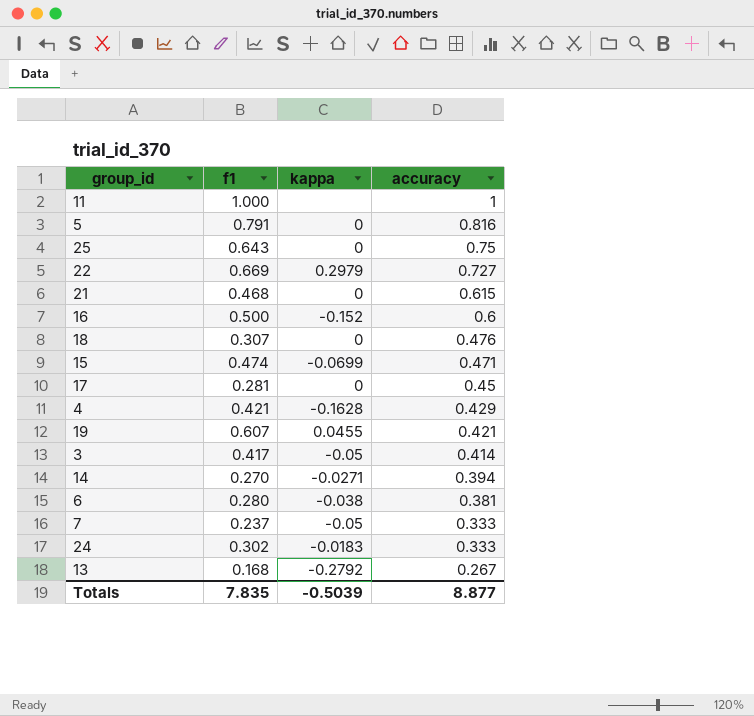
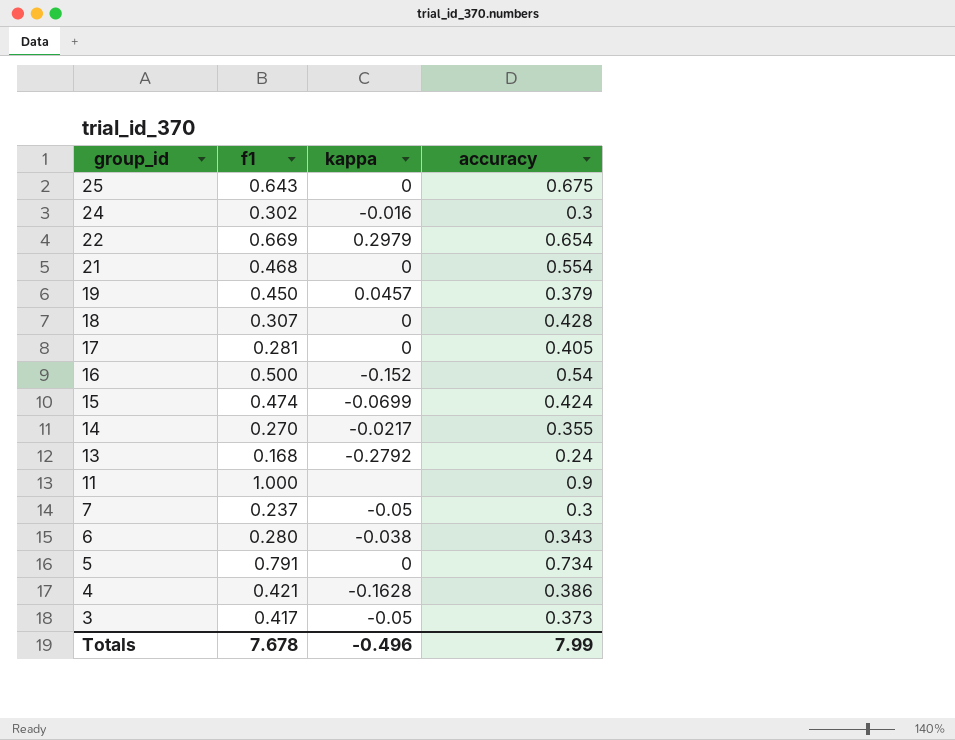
row order: accuracy descending -> group_id descending
25 | accuracy: 0.75 -> 0.675
24 | kappa: -0.0183 -> -0.016
24 | accuracy: 0.333 -> 0.3
22 | accuracy: 0.727 -> 0.654
21 | accuracy: 0.615 -> 0.554
19 | f1: 0.607 -> 0.450
19 | kappa: 0.0455 -> 0.0457
19 | accuracy: 0.421 -> 0.379
18 | accuracy: 0.476 -> 0.428
17 | accuracy: 0.45 -> 0.405
16 | accuracy: 0.6 -> 0.54
15 | accuracy: 0.471 -> 0.424
14 | kappa: -0.0271 -> -0.0217
14 | accuracy: 0.394 -> 0.355
13 | accuracy: 0.267 -> 0.24
11 | accuracy: 1 -> 0.9
7 | accuracy: 0.333 -> 0.3
6 | accuracy: 0.381 -> 0.343
5 | accuracy: 0.816 -> 0.734
4 | accuracy: 0.429 -> 0.386
3 | accuracy: 0.414 -> 0.373
Totals | f1: 7.835 -> 7.678
Totals | kappa: -0.5039 -> -0.496
Totals | accuracy: 8.877 -> 7.99

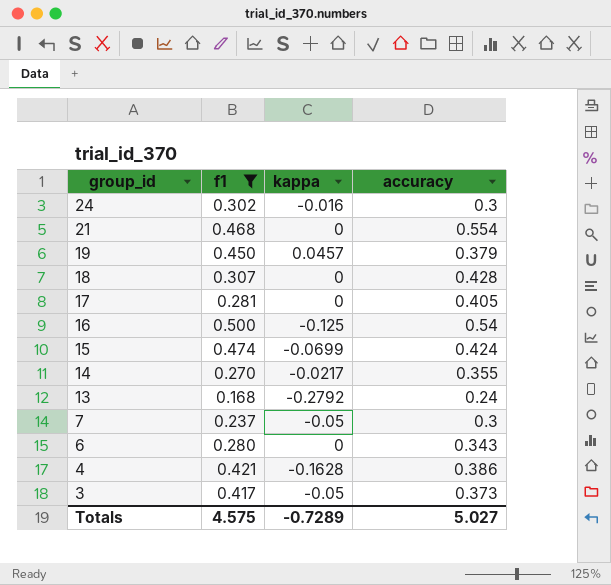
filter: none -> f1 <= 0.500
16 | kappa: -0.152 -> -0.125
6 | kappa: -0.038 -> 0
Totals | f1: 7.678 -> 4.575
Totals | kappa: -0.496 -> -0.7289
Totals | accuracy: 7.99 -> 5.027

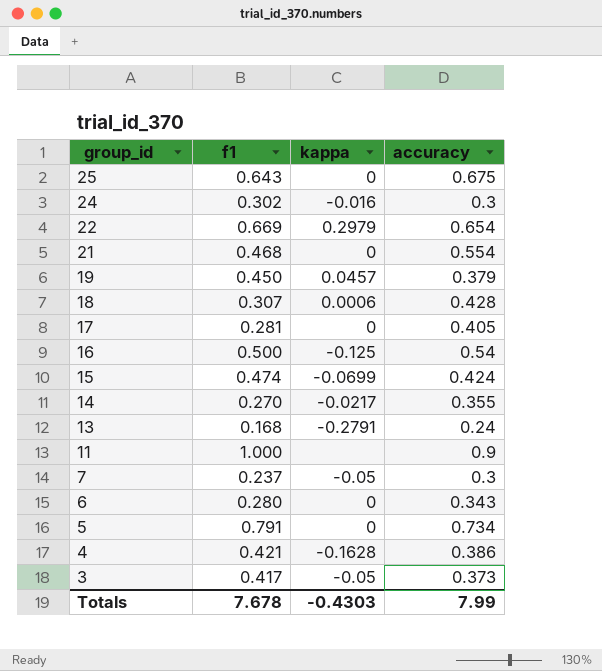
filter: f1 <= 0.500 -> none
18 | kappa: 0 -> 0.0006
13 | kappa: -0.2792 -> -0.2791
Totals | f1: 4.575 -> 7.678
Totals | kappa: -0.7289 -> -0.4303
Totals | accuracy: 5.027 -> 7.99

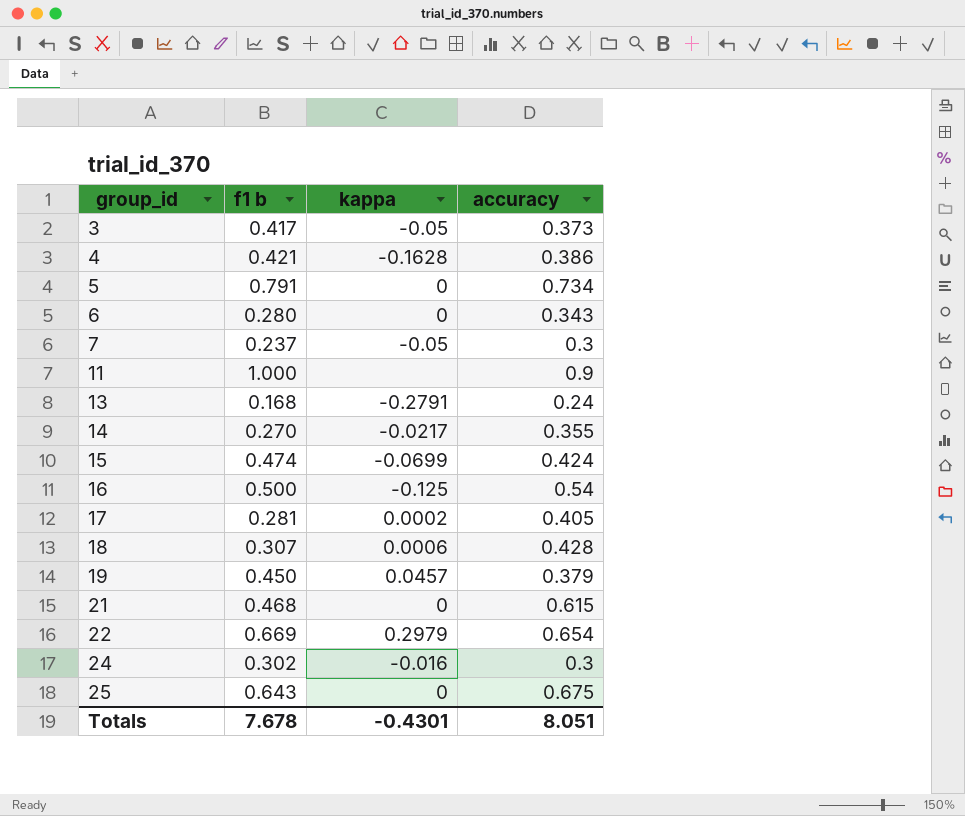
row order: group_id descending -> group_id ascending
column name: f1 -> f1 b
17 | kappa: 0 -> 0.0002
21 | accuracy: 0.554 -> 0.615
Totals | kappa: -0.4303 -> -0.4301
Totals | accuracy: 7.99 -> 8.051

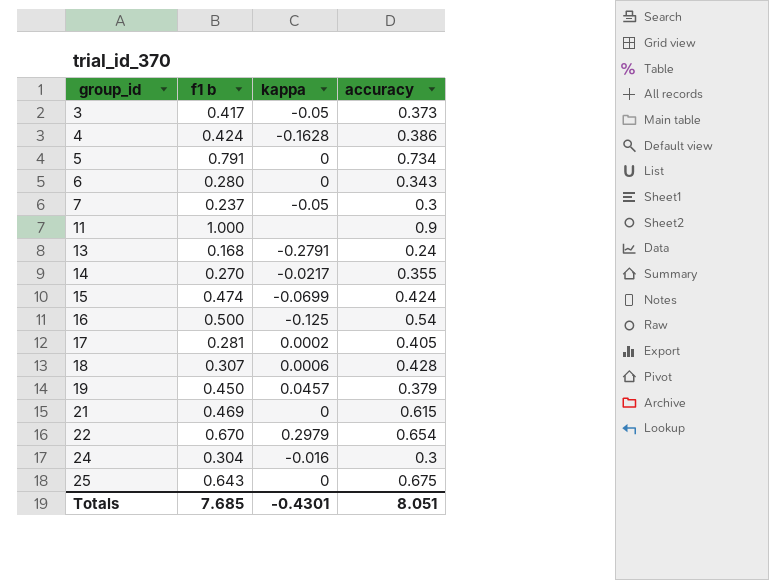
4 | f1 b: 0.421 -> 0.424
21 | f1 b: 0.468 -> 0.469
22 | f1 b: 0.669 -> 0.670
24 | f1 b: 0.302 -> 0.304
Totals | f1 b: 7.678 -> 7.685

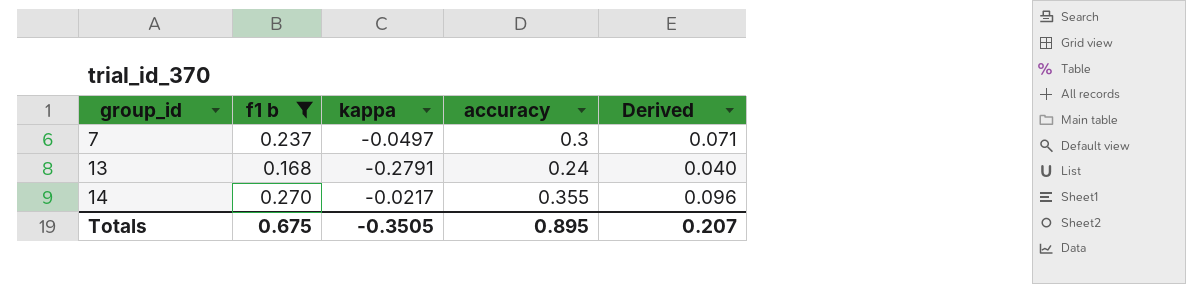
filter: none -> f1 b <= 0.270
column Derived | formula: none -> [f1 b] * [accuracy]
7 | kappa: -0.05 -> -0.0497
Totals | f1 b: 7.685 -> 0.675
Totals | kappa: -0.4301 -> -0.3505
Totals | accuracy: 8.051 -> 0.895

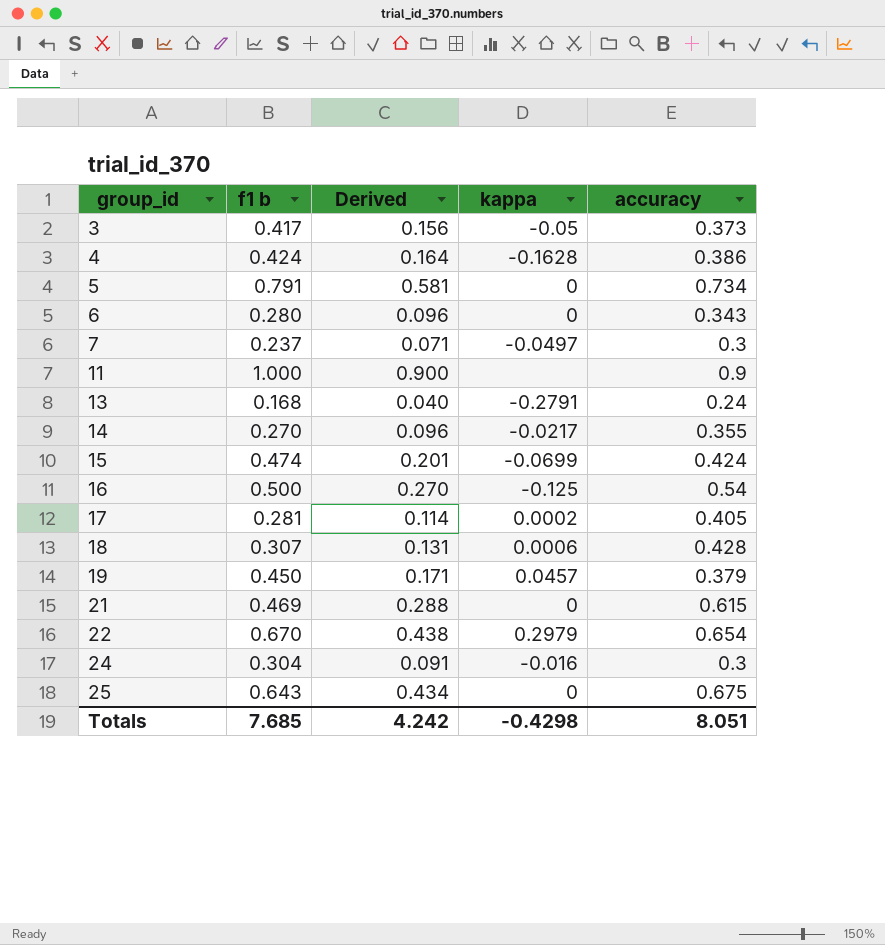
filter: f1 b <= 0.270 -> none
column Derived | position: 5 -> 3
Totals | f1 b: 0.675 -> 7.685
Totals | Derived: 0.207 -> 4.242
Totals | kappa: -0.3505 -> -0.4298
Totals | accuracy: 0.895 -> 8.051

